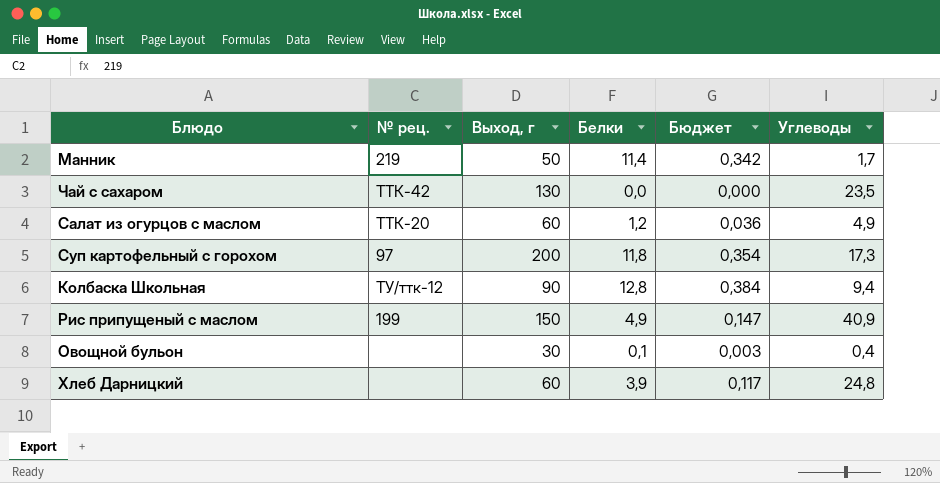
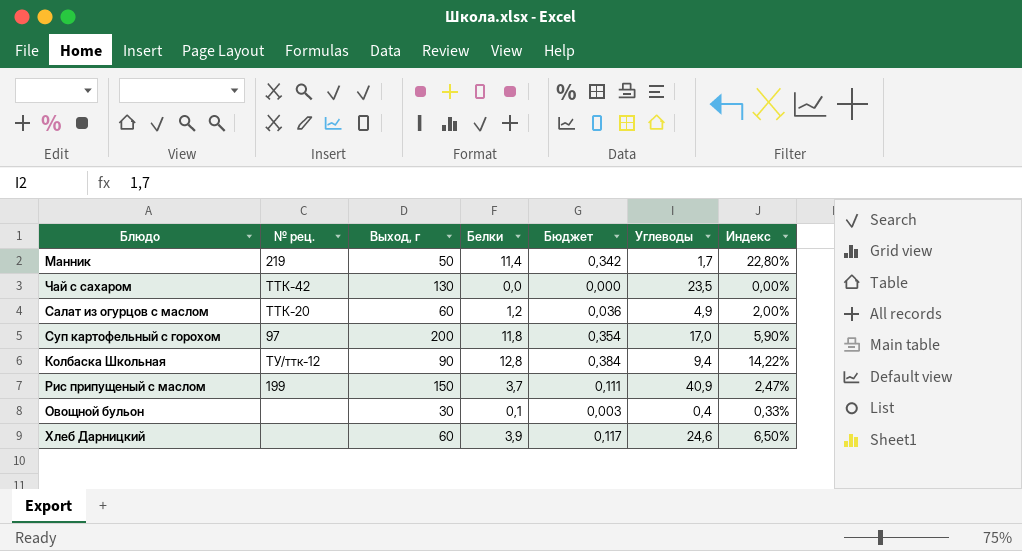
column Индекс | formula: none -> [Белки] / [Выход, г]
Суп картофельный с горохом | Углеводы: 17,3 -> 17,0
Рис припущеный с маслом | Белки: 4,9 -> 3,7
Рис припущеный с маслом | Бюджет: 0,147 -> 0,111
Хлеб Дарницкий | Углеводы: 24,8 -> 24,6

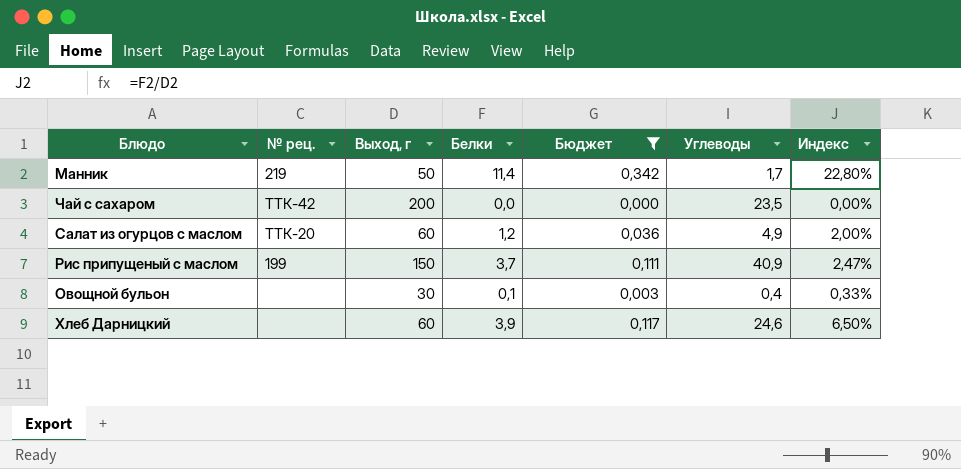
filter: none -> Бюджет <= 0,342
Чай с сахаром | Выход, г: 130 -> 200

